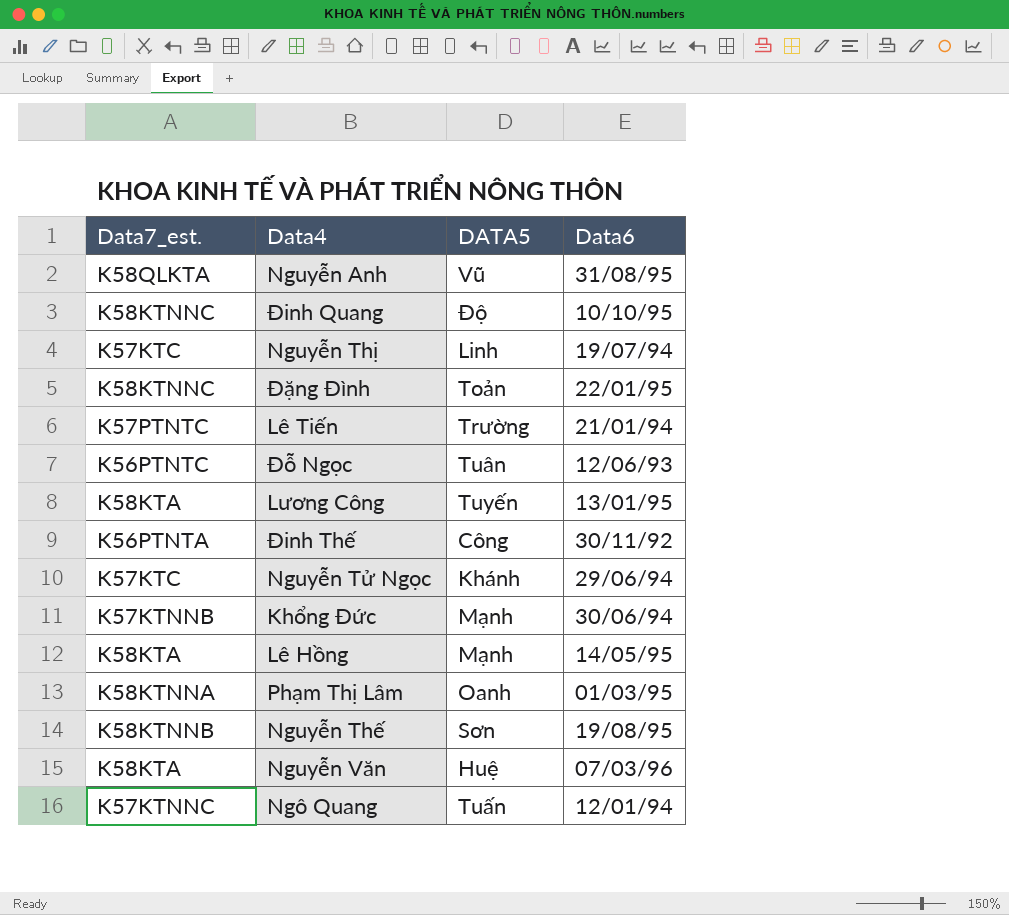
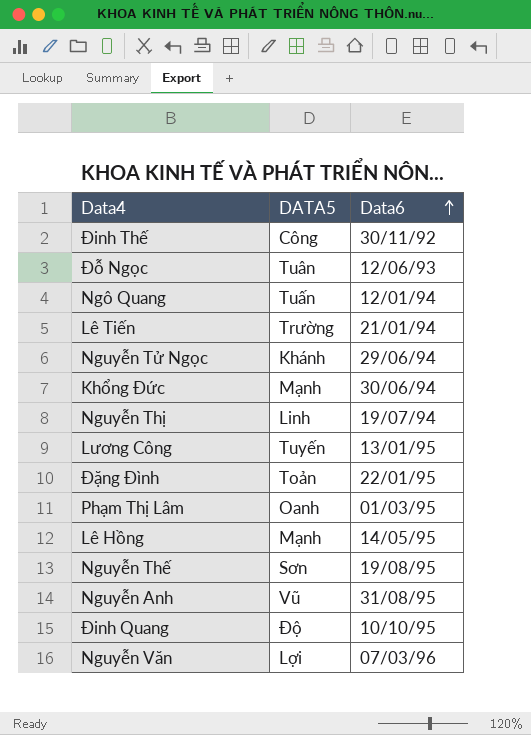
row order: none -> Data6 ascending
column Data7_est. | position: 1 -> none
Nguyễn Văn | DATA5: Huệ -> Lợi

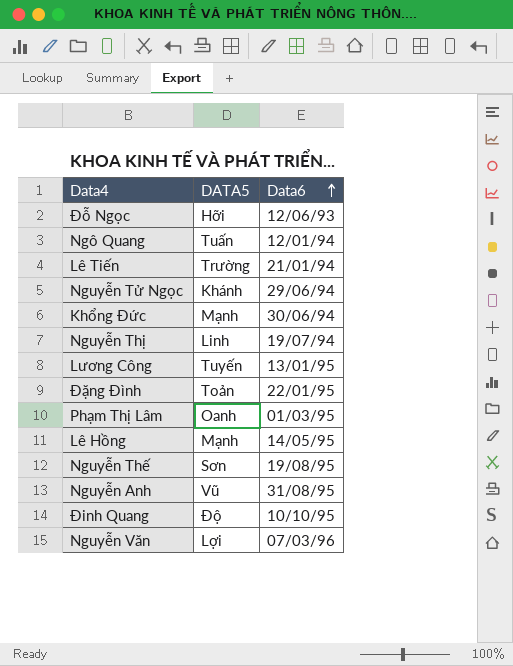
row Đinh Thế: Công | 30/11/92 -> none
Đỗ Ngọc | DATA5: Tuân -> Hỡi

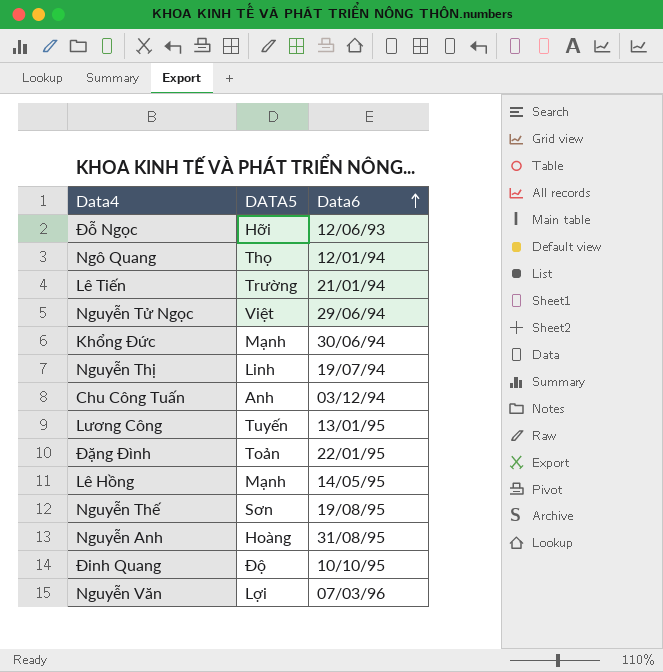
row Phạm Thị Lâm: Oanh | 01/03/95 -> none
Ngô Quang | DATA5: Tuấn -> Thọ
Nguyễn Tử Ngọc | DATA5: Khánh -> Việt
row Chu Công Tuấn: none -> Anh | 03/12/94
Nguyễn Anh | DATA5: Vũ -> Hoàng

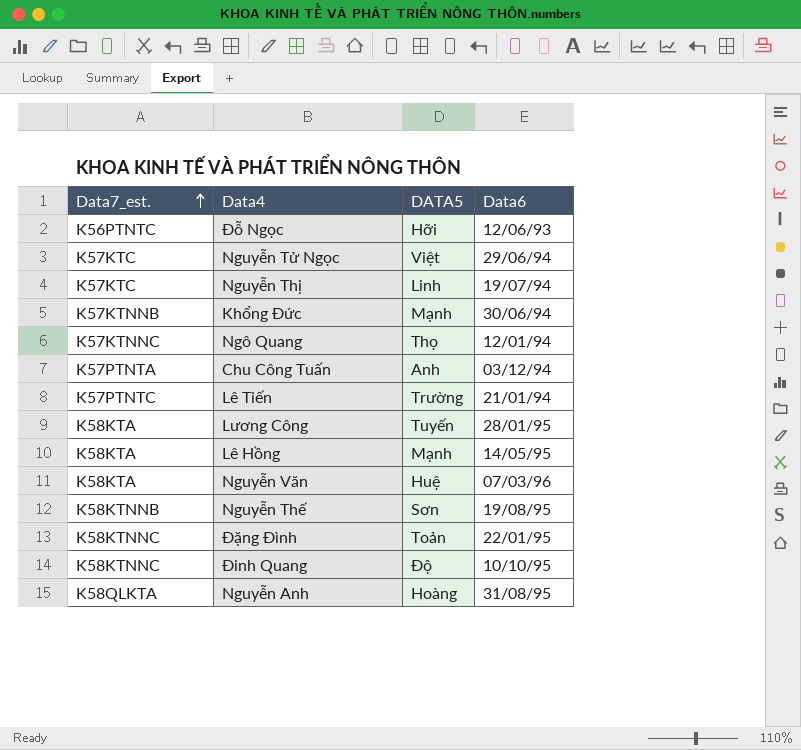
row order: Data6 ascending -> Data7_est. ascending
column Data7_est. | position: none -> 1
Lương Công | Data6: 13/01/95 -> 28/01/95
Nguyễn Văn | DATA5: Lợi -> Huệ

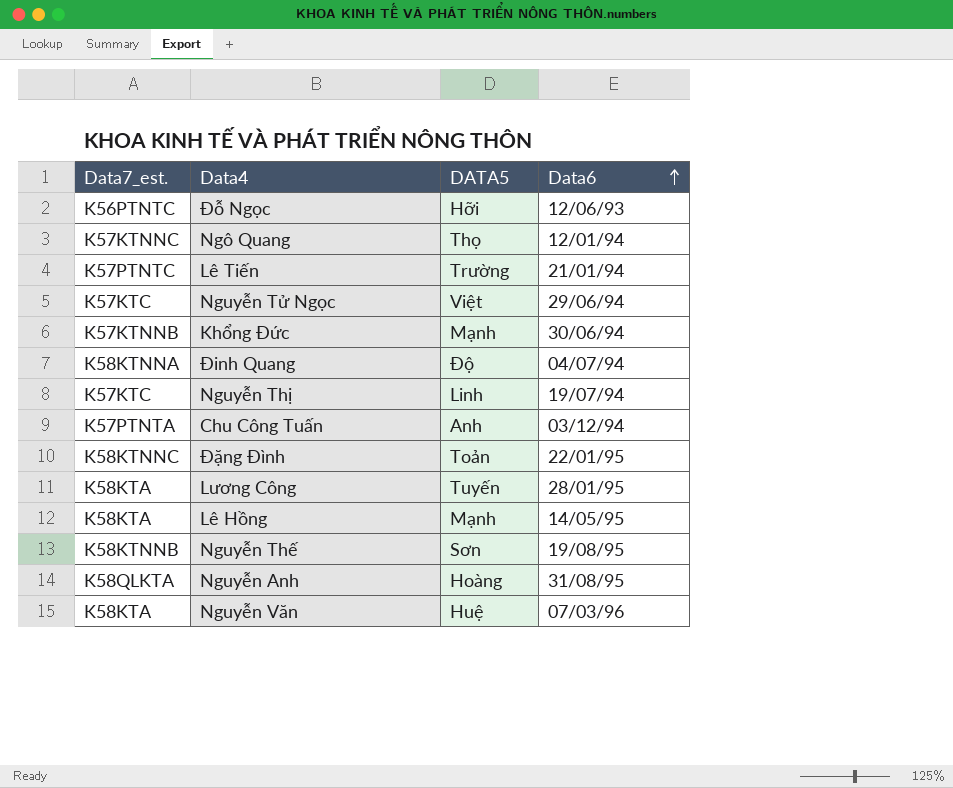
row order: Data7_est. ascending -> Data6 ascending
Đinh Quang | Data7_est.: K58KTNNC -> K58KTNNA
Đinh Quang | Data6: 10/10/95 -> 04/07/94

